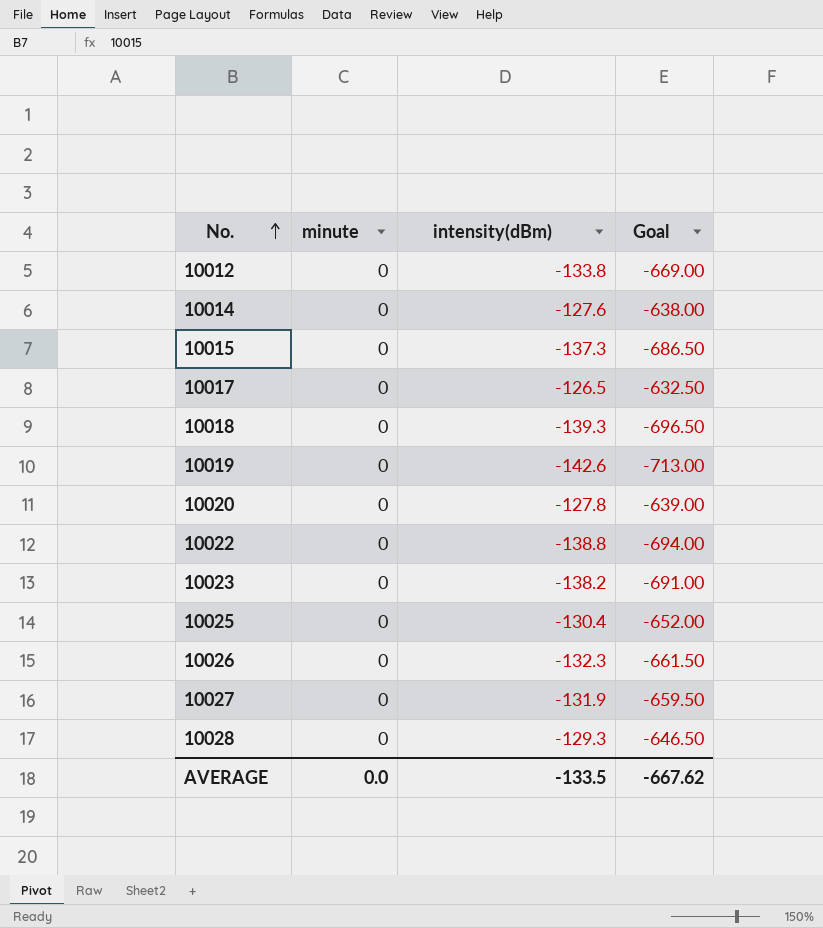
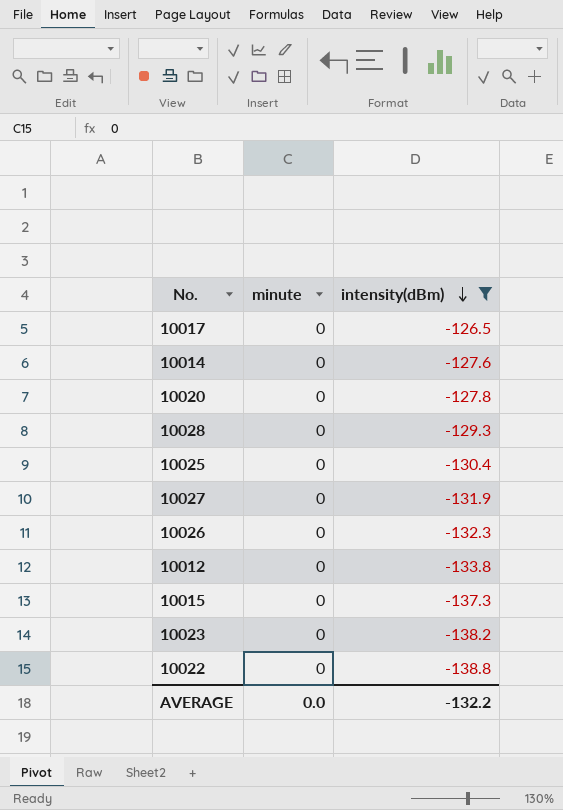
filter: none -> intensity(dBm) >= -138.8
row order: No. ascending -> intensity(dBm) descending
column Goal | formula: [intensity(dBm)] * 5 -> none
AVERAGE | intensity(dBm): -133.5 -> -132.2

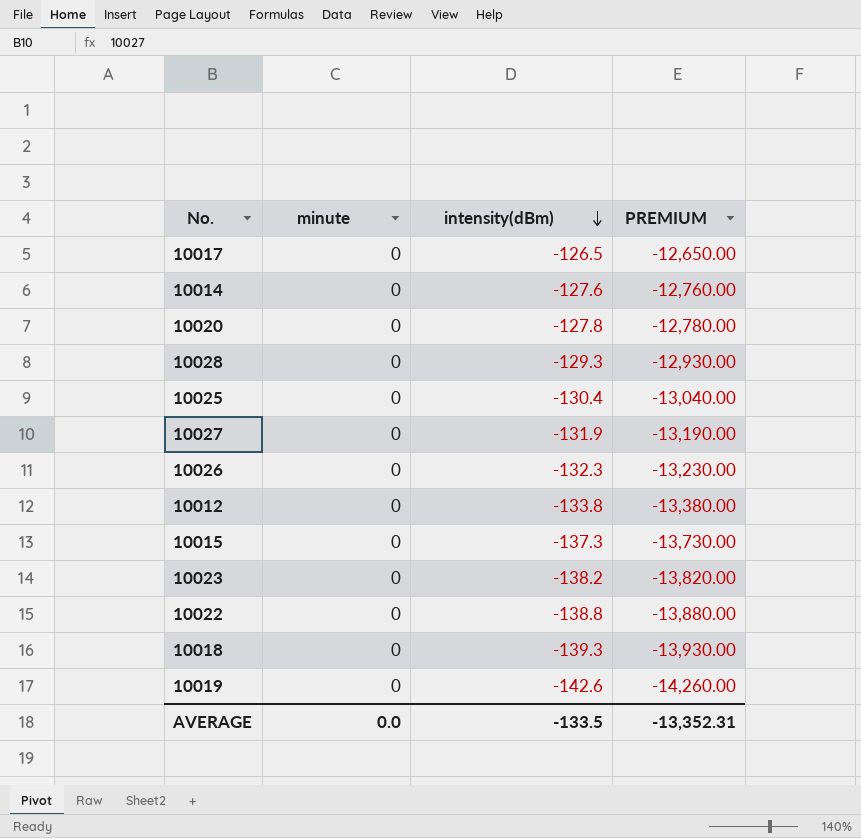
filter: intensity(dBm) >= -138.8 -> none
column PREMIUM | formula: none -> [intensity(dBm)] * 100
AVERAGE | intensity(dBm): -132.2 -> -133.5

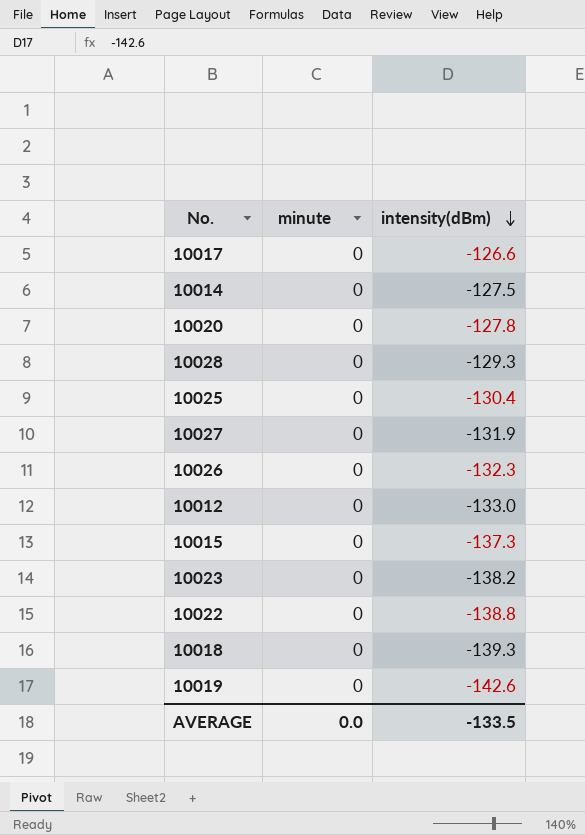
column PREMIUM | formula: [intensity(dBm)] * 100 -> none
10017 | intensity(dBm): -126.5 -> -126.6
10014 | intensity(dBm): -127.6 -> -127.5
10012 | intensity(dBm): -133.8 -> -133.0

